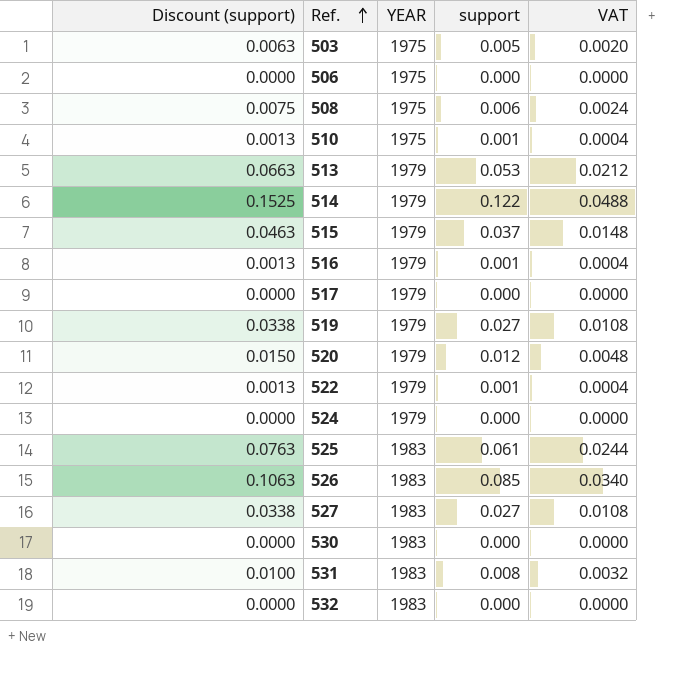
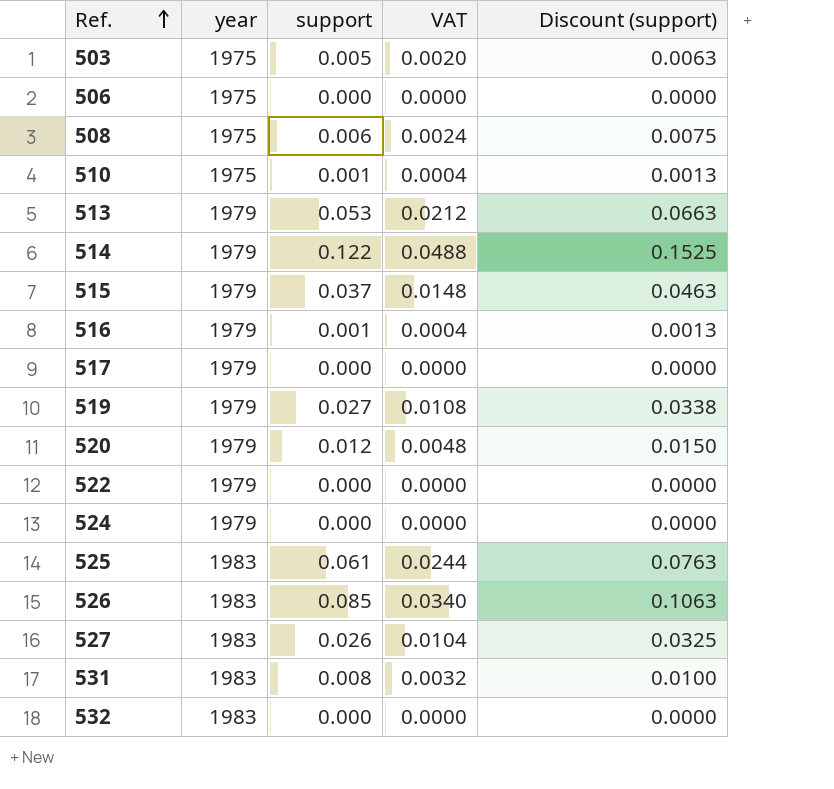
column name: YEAR -> year
column Discount (support) | position: 1 -> 5
row 530: 0.0000 | 1983 | 0.000 | 0.0000 -> none
522 | support: 0.001 -> 0.000
522 | VAT: 0.0004 -> 0.0000
522 | Discount (support): 0.0013 -> 0.0000
527 | support: 0.027 -> 0.026
527 | VAT: 0.0108 -> 0.0104
527 | Discount (support): 0.0338 -> 0.0325

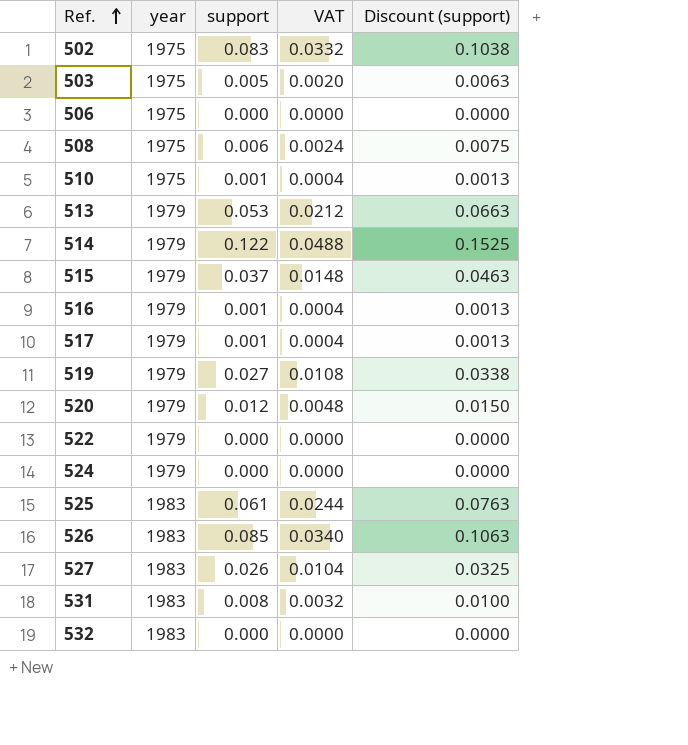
row 502: none -> 1975 | 0.083 | 0.0332 | 0.1038
517 | support: 0.000 -> 0.001
517 | VAT: 0.0000 -> 0.0004
517 | Discount (support): 0.0000 -> 0.0013

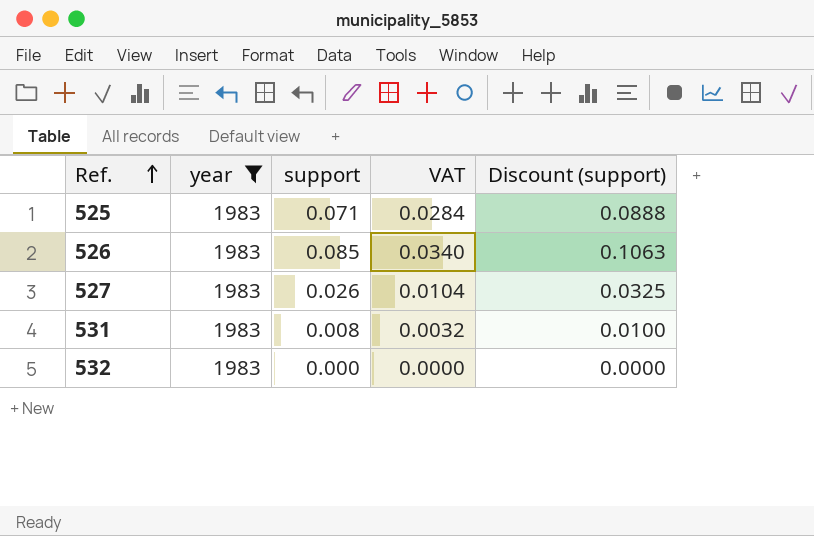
filter: none -> year = 1983
525 | support: 0.061 -> 0.071
525 | VAT: 0.0244 -> 0.0284
525 | Discount (support): 0.0763 -> 0.0888

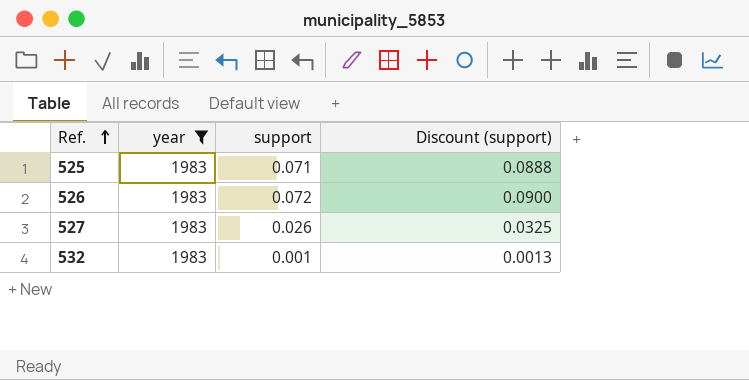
column VAT | formula: [support] * 0.4 -> none
row 531: 1983 | 0.008 | 0.0032 | 0.0100 -> none
526 | support: 0.085 -> 0.072
526 | Discount (support): 0.1063 -> 0.0900
532 | support: 0.000 -> 0.001
532 | Discount (support): 0.0000 -> 0.0013

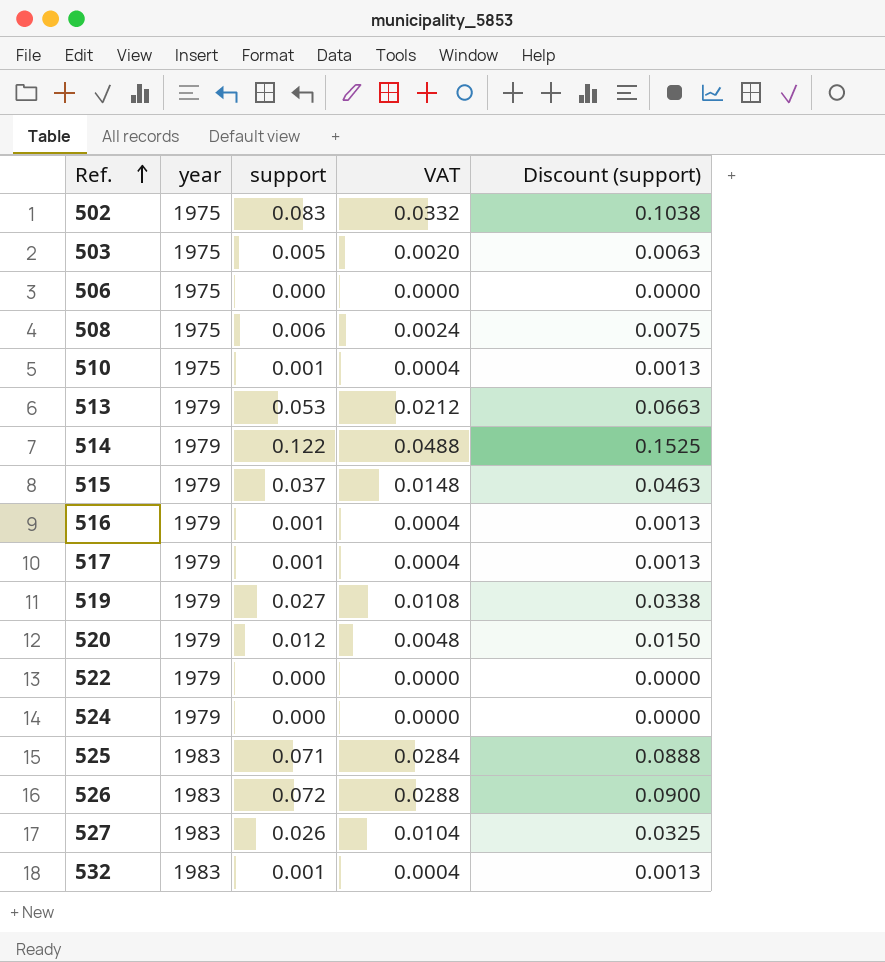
filter: year = 1983 -> none
column VAT | formula: none -> [support] * 0.4

